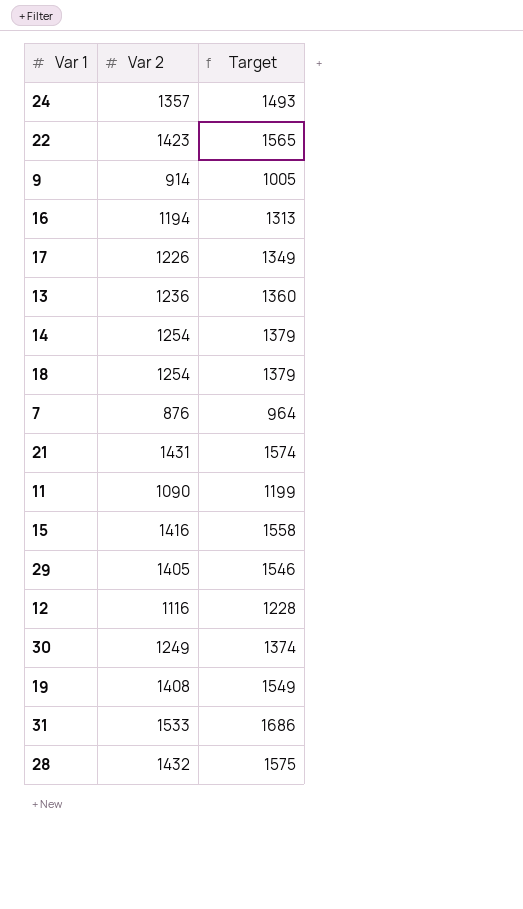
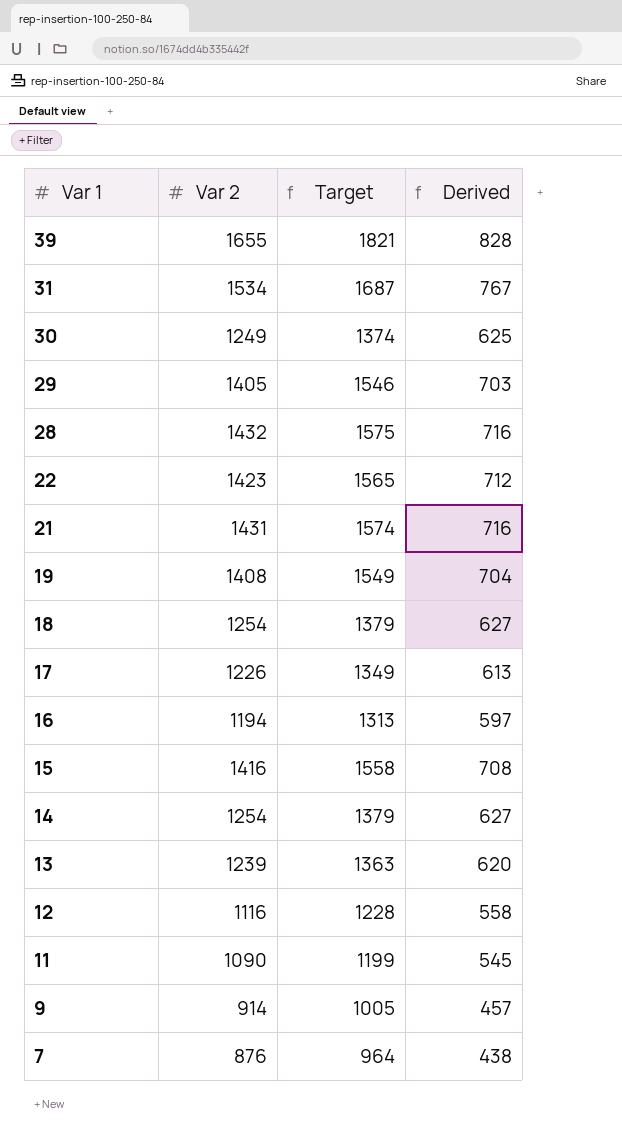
row order: none -> Var 1 descending
column Derived | formula: none -> [Var 2] * 0.5
row 24: 1357 | 1493 -> none
row 39: none -> 1655 | 1821 | 828
31 | Var 2: 1533 -> 1534
31 | Target: 1686 -> 1687
13 | Var 2: 1236 -> 1239
13 | Target: 1360 -> 1363

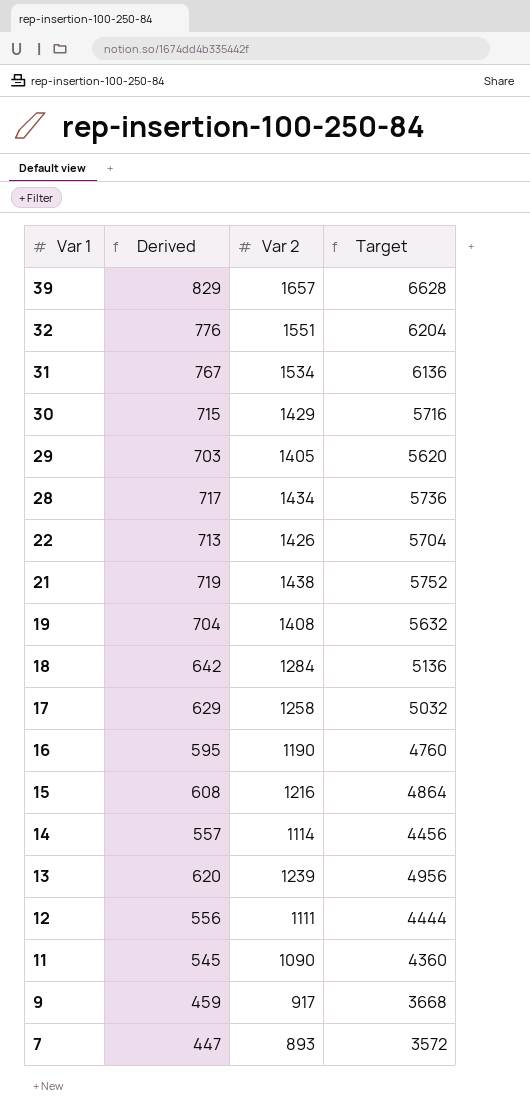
column Derived | position: 4 -> 2
column Target | formula: [Var 2] * 1.1 -> [Var 2] * 4
39 | Derived: 828 -> 829
39 | Var 2: 1655 -> 1657
row 32: none -> 776 | 1551 | 6204
30 | Derived: 625 -> 715
30 | Var 2: 1249 -> 1429
28 | Derived: 716 -> 717
28 | Var 2: 1432 -> 1434
22 | Derived: 712 -> 713
22 | Var 2: 1423 -> 1426
21 | Derived: 716 -> 719
21 | Var 2: 1431 -> 1438
18 | Derived: 627 -> 642
18 | Var 2: 1254 -> 1284
17 | Derived: 613 -> 629
17 | Var 2: 1226 -> 1258
16 | Derived: 597 -> 595
16 | Var 2: 1194 -> 1190
15 | Derived: 708 -> 608
15 | Var 2: 1416 -> 1216
14 | Derived: 627 -> 557
14 | Var 2: 1254 -> 1114
12 | Derived: 558 -> 556
12 | Var 2: 1116 -> 1111
9 | Derived: 457 -> 459
9 | Var 2: 914 -> 917
7 | Derived: 438 -> 447
7 | Var 2: 876 -> 893

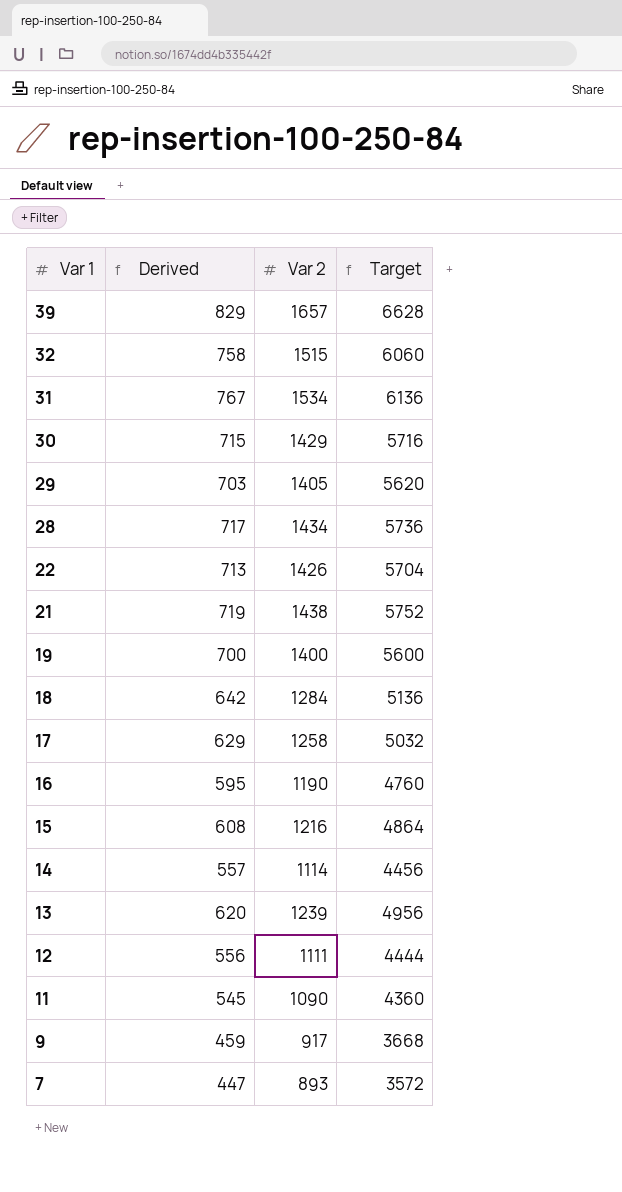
32 | Derived: 776 -> 758
32 | Var 2: 1551 -> 1515
32 | Target: 6204 -> 6060
19 | Derived: 704 -> 700
19 | Var 2: 1408 -> 1400
19 | Target: 5632 -> 5600

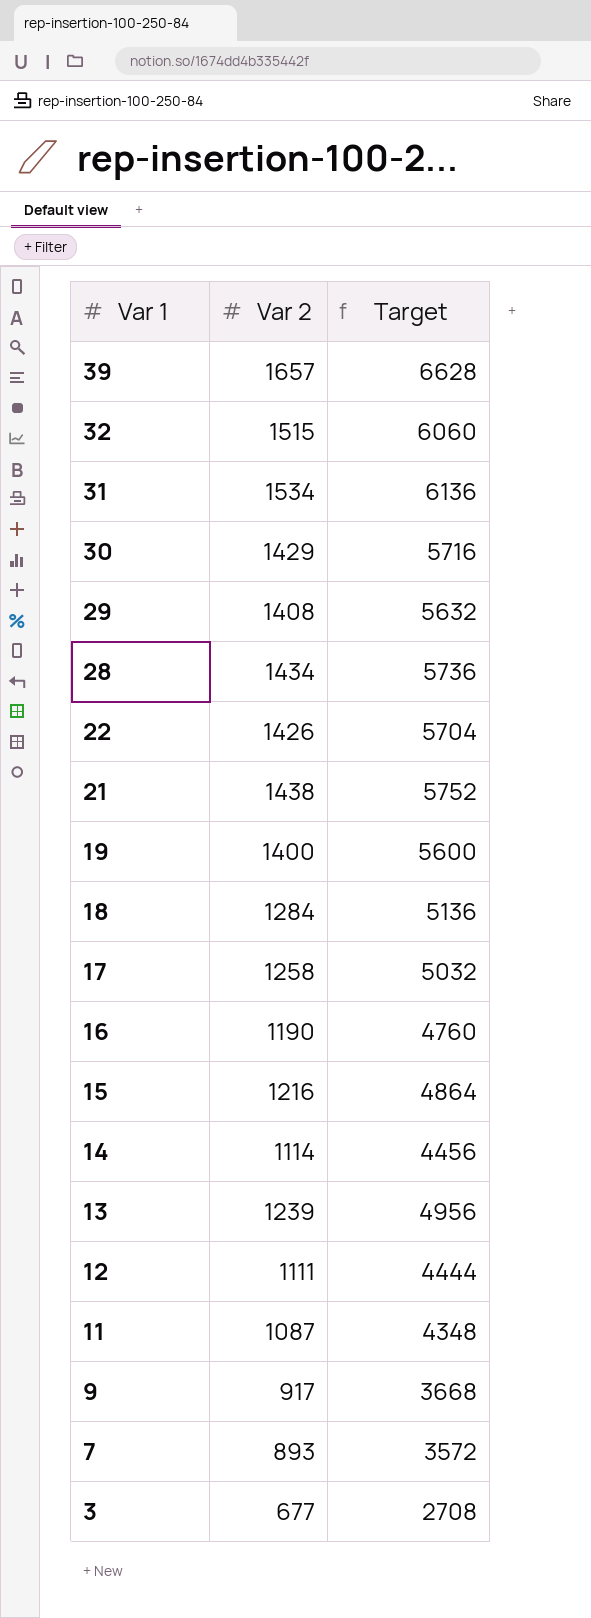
column Derived | formula: [Var 2] * 0.5 -> none
29 | Var 2: 1405 -> 1408
29 | Target: 5620 -> 5632
11 | Var 2: 1090 -> 1087
11 | Target: 4360 -> 4348
row 3: none -> 677 | 2708

